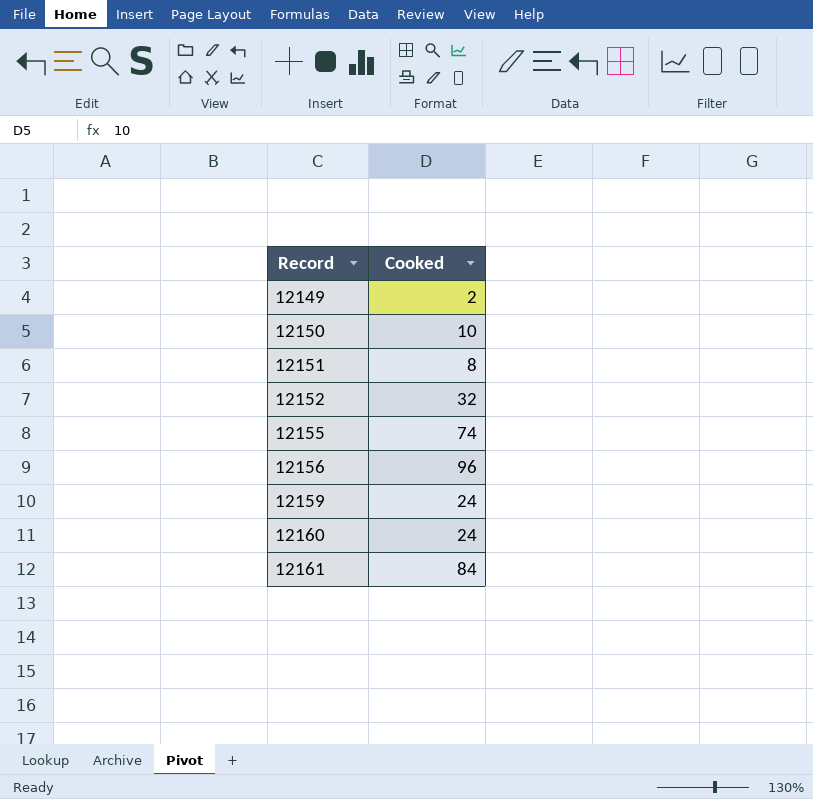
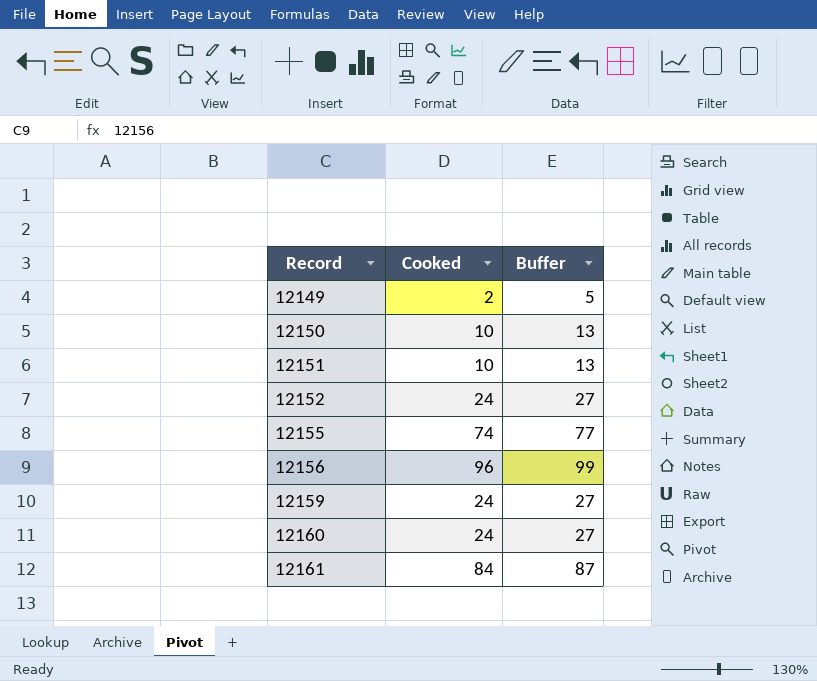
column Buffer | formula: none -> [Cooked] + 3
12151 | Cooked: 8 -> 10
12152 | Cooked: 32 -> 24

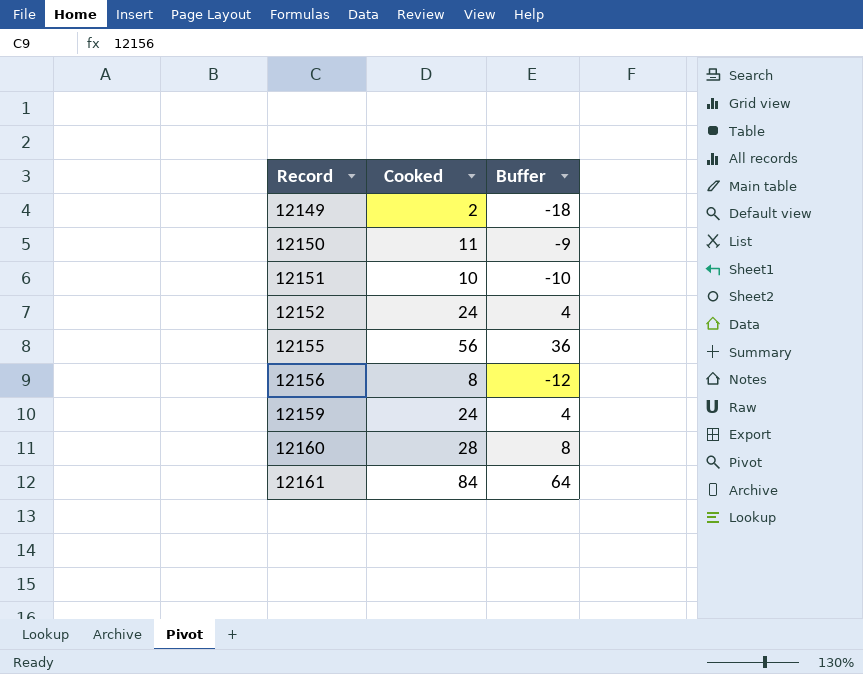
column Buffer | formula: [Cooked] + 3 -> [Cooked] - 20
12150 | Cooked: 10 -> 11
12155 | Cooked: 74 -> 56
12156 | Cooked: 96 -> 8
12160 | Cooked: 24 -> 28

